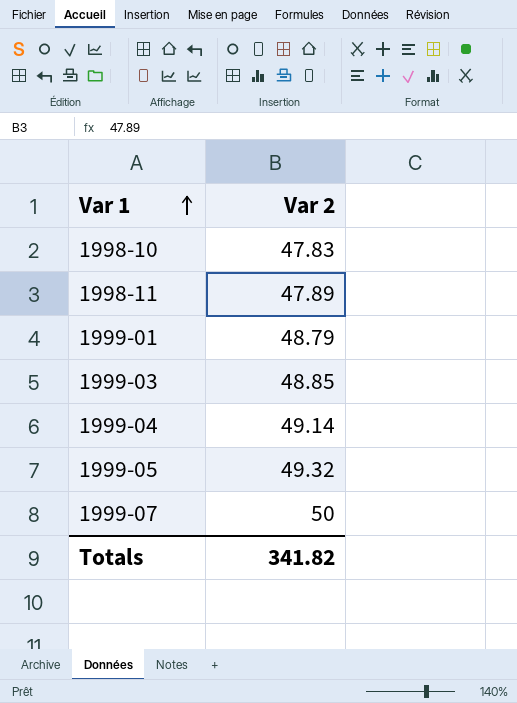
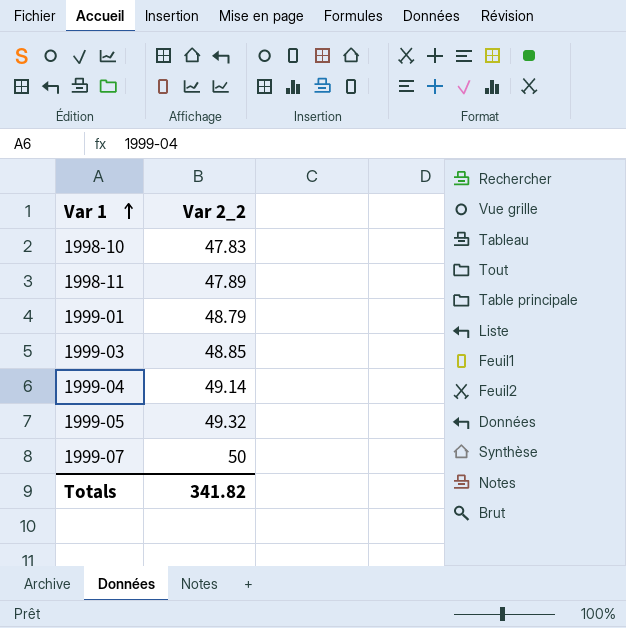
column name: Var 2 -> Var 2_2

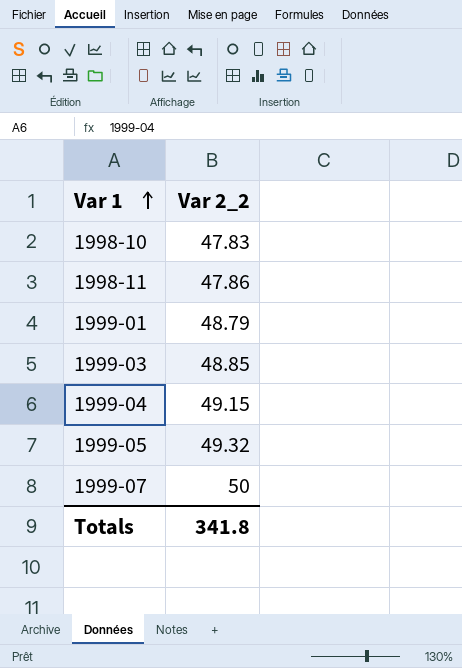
1998-11 | Var 2_2: 47.89 -> 47.86
1999-04 | Var 2_2: 49.14 -> 49.15
Totals | Var 2_2: 341.82 -> 341.8

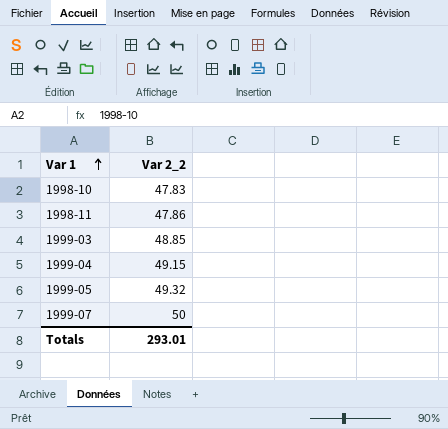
row 1999-01: 48.79 -> none
Totals | Var 2_2: 341.8 -> 293.01

